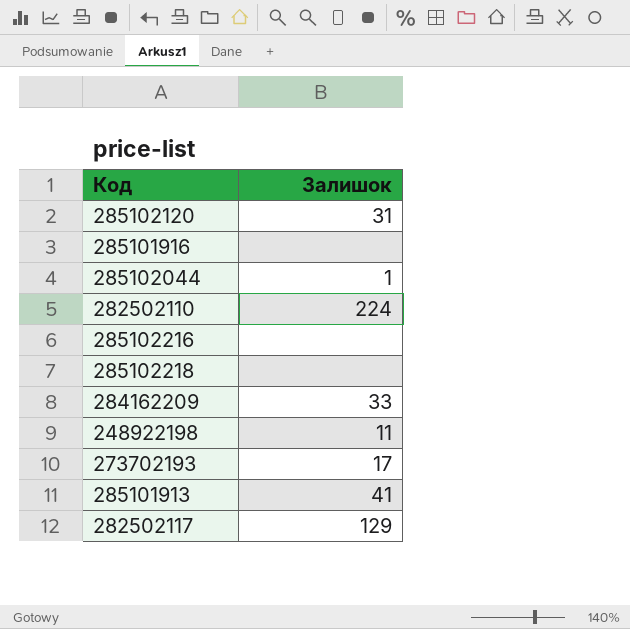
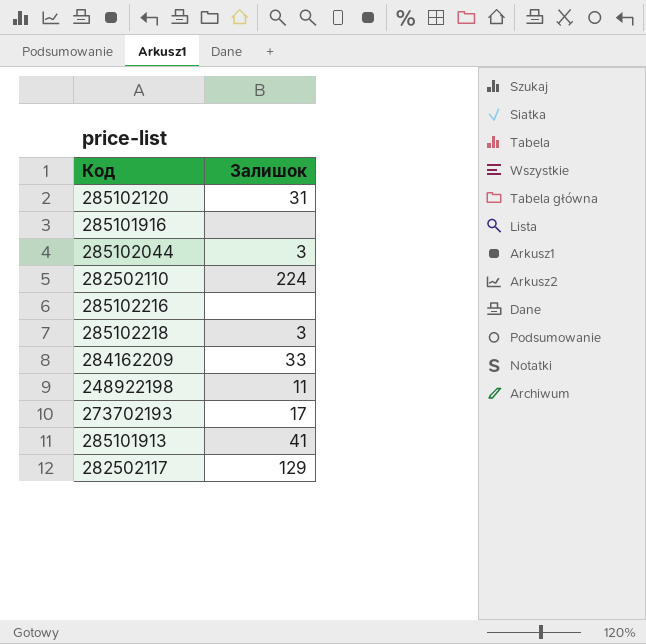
285102044 | Залишок: 1 -> 3
285102218 | Залишок: none -> 3

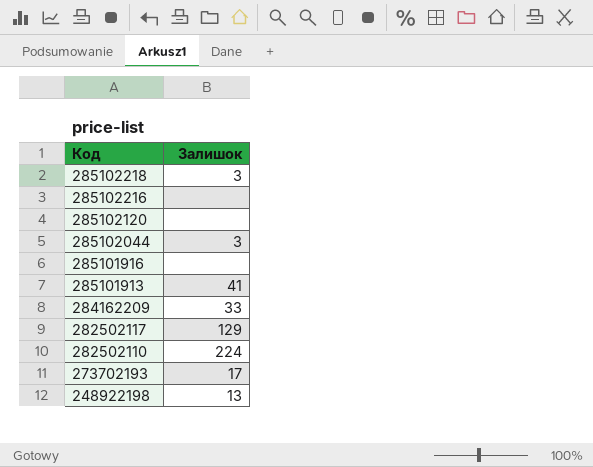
row order: none -> Код descending
285102120 | Залишок: 31 -> none
248922198 | Залишок: 11 -> 13

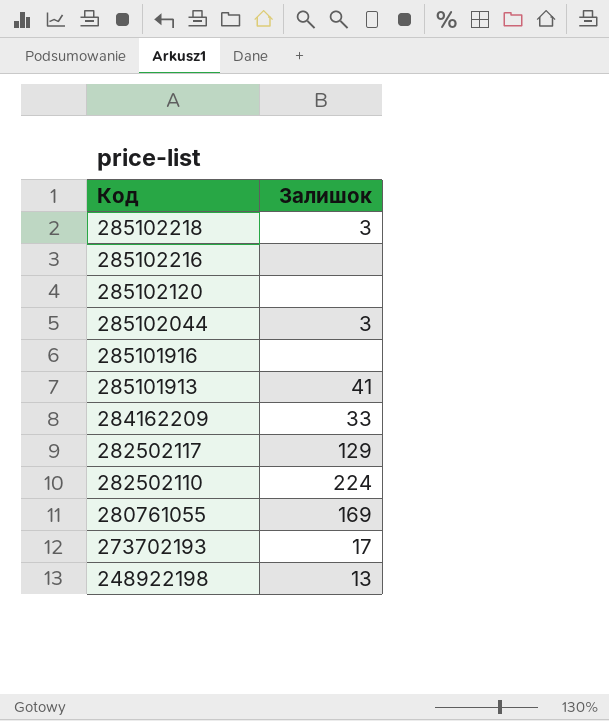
row 280761055: none -> 169

